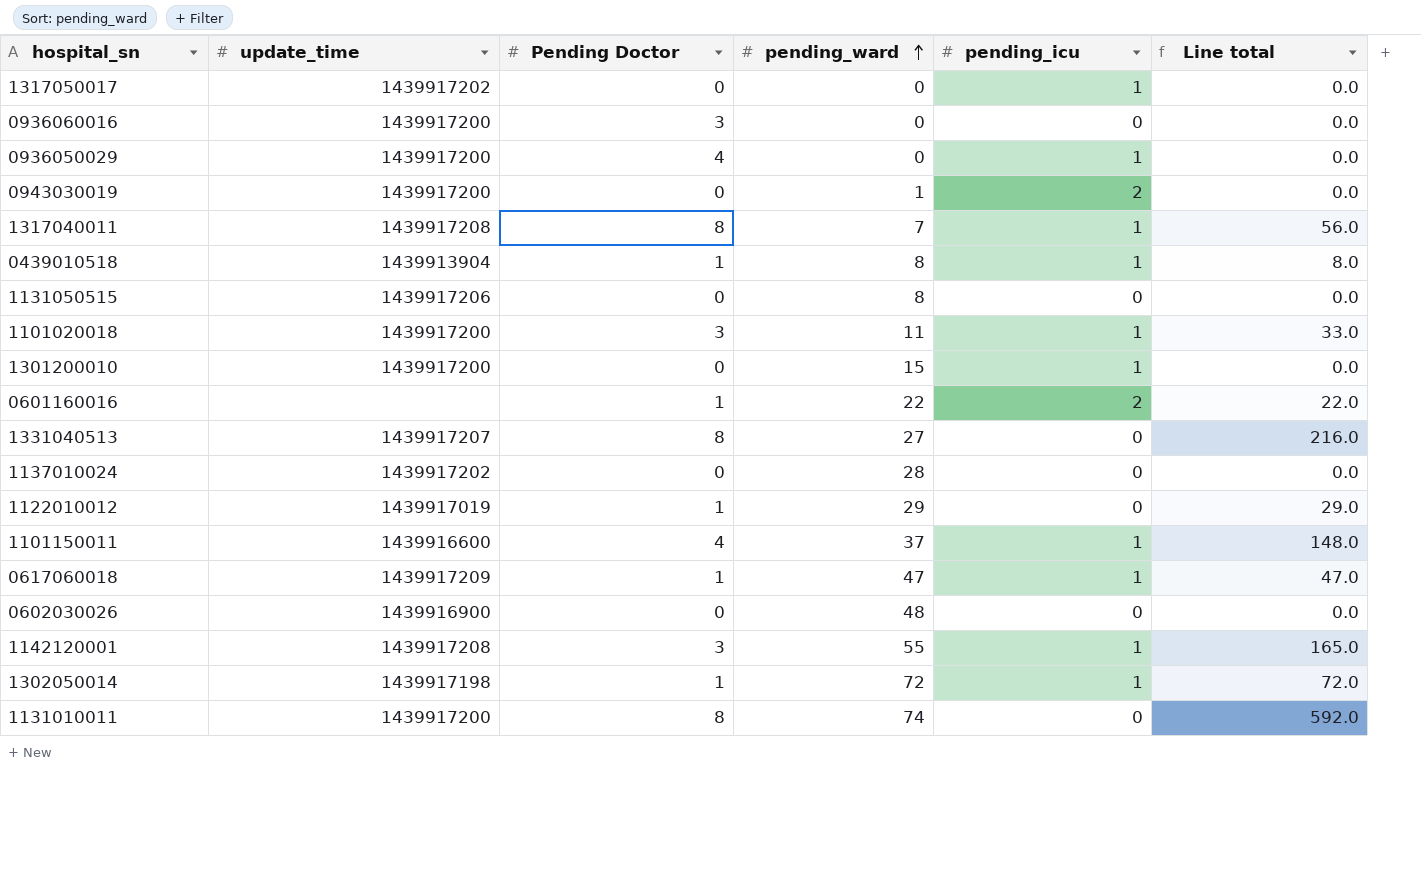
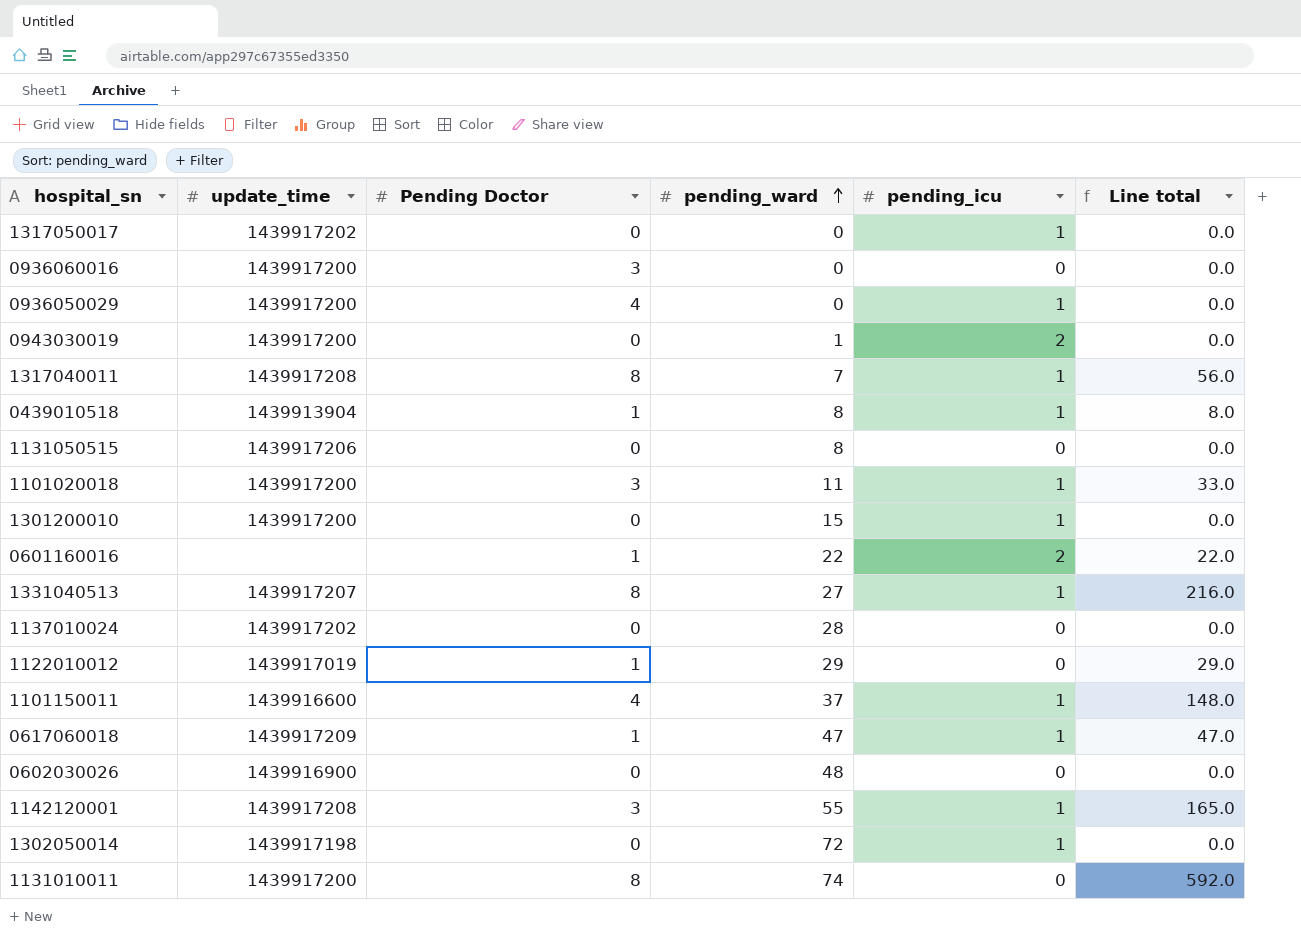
1331040513 | pending_icu: 0 -> 1
1302050014 | Pending Doctor: 1 -> 0
1302050014 | Line total: 72.0 -> 0.0

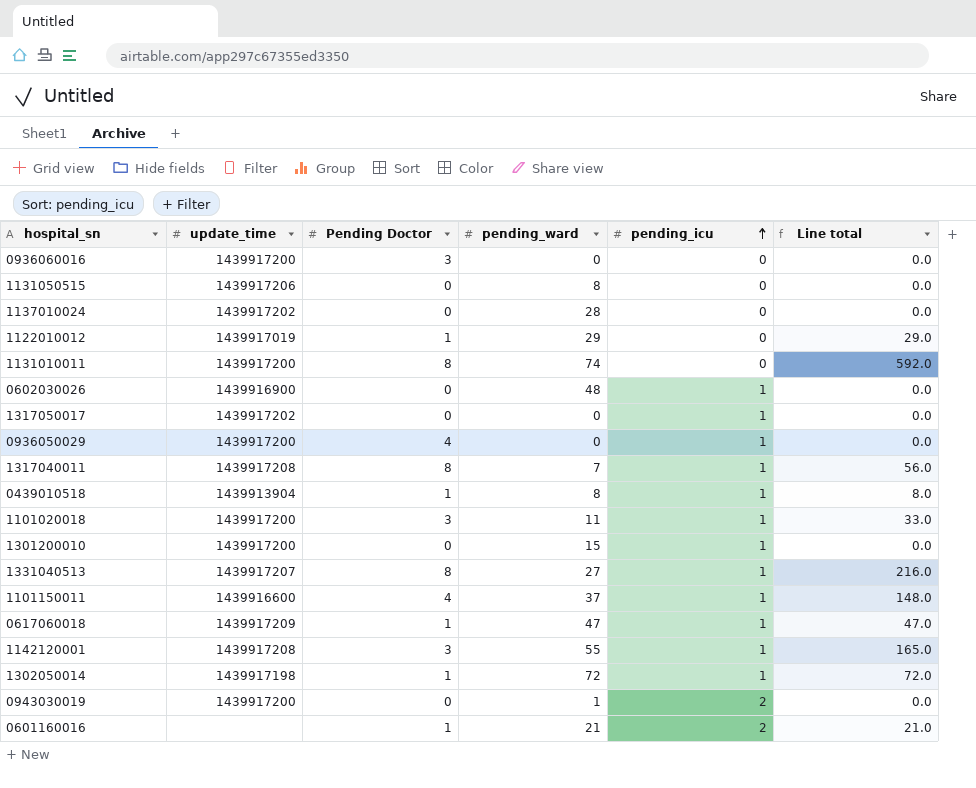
row order: pending_ward ascending -> pending_icu ascending
0602030026 | pending_icu: 0 -> 1
1302050014 | Pending Doctor: 0 -> 1
1302050014 | Line total: 0.0 -> 72.0
0601160016 | pending_ward: 22 -> 21
0601160016 | Line total: 22.0 -> 21.0

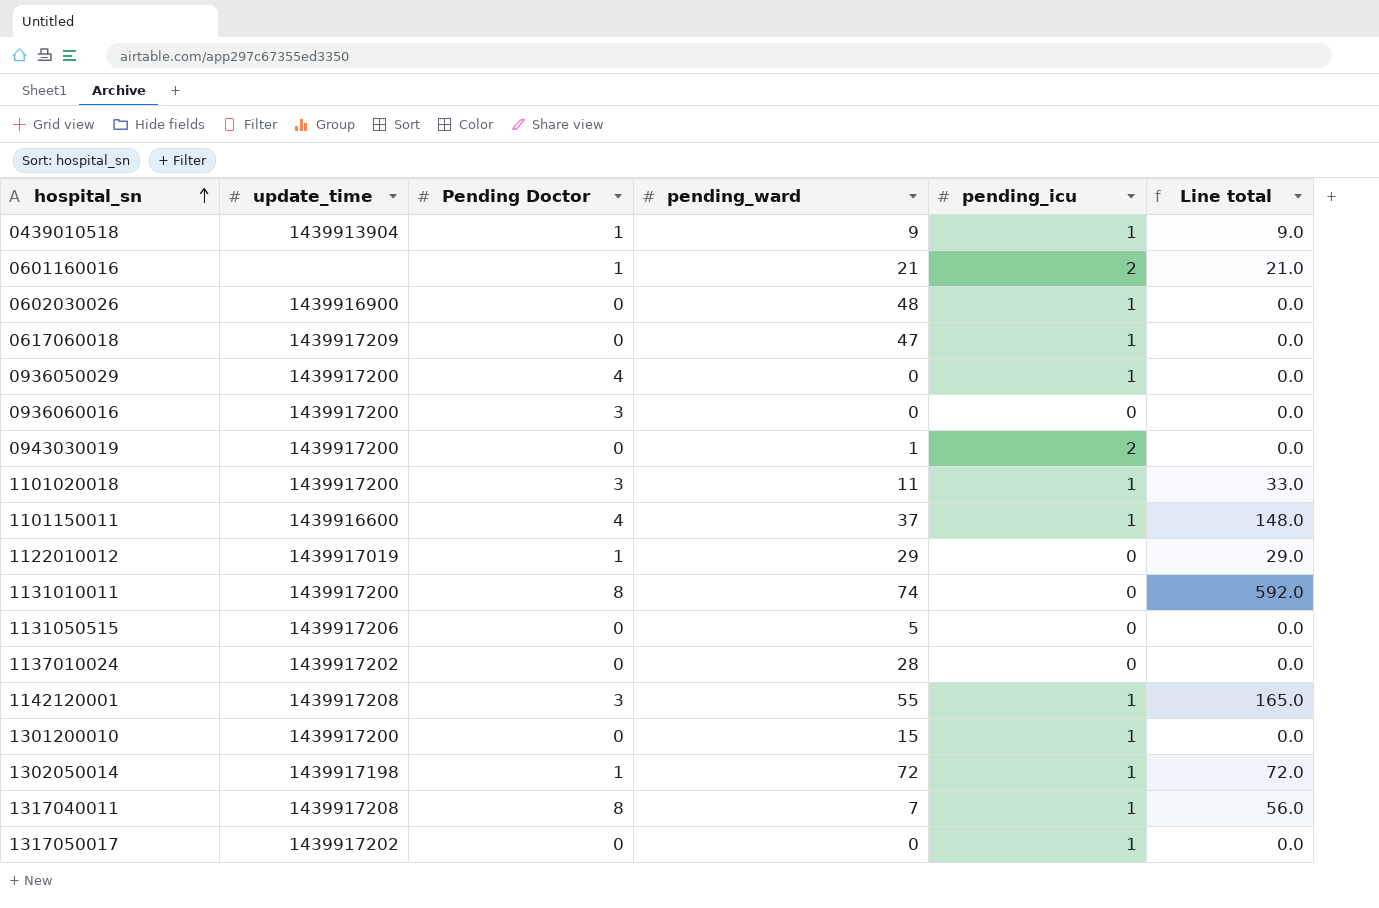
row order: pending_icu ascending -> hospital_sn ascending
row 1331040513: 1439917207 | 8 | 27 | 1 | 216.0 -> none
0439010518 | pending_ward: 8 -> 9
0439010518 | Line total: 8.0 -> 9.0
0617060018 | Pending Doctor: 1 -> 0
0617060018 | Line total: 47.0 -> 0.0
1131050515 | pending_ward: 8 -> 5

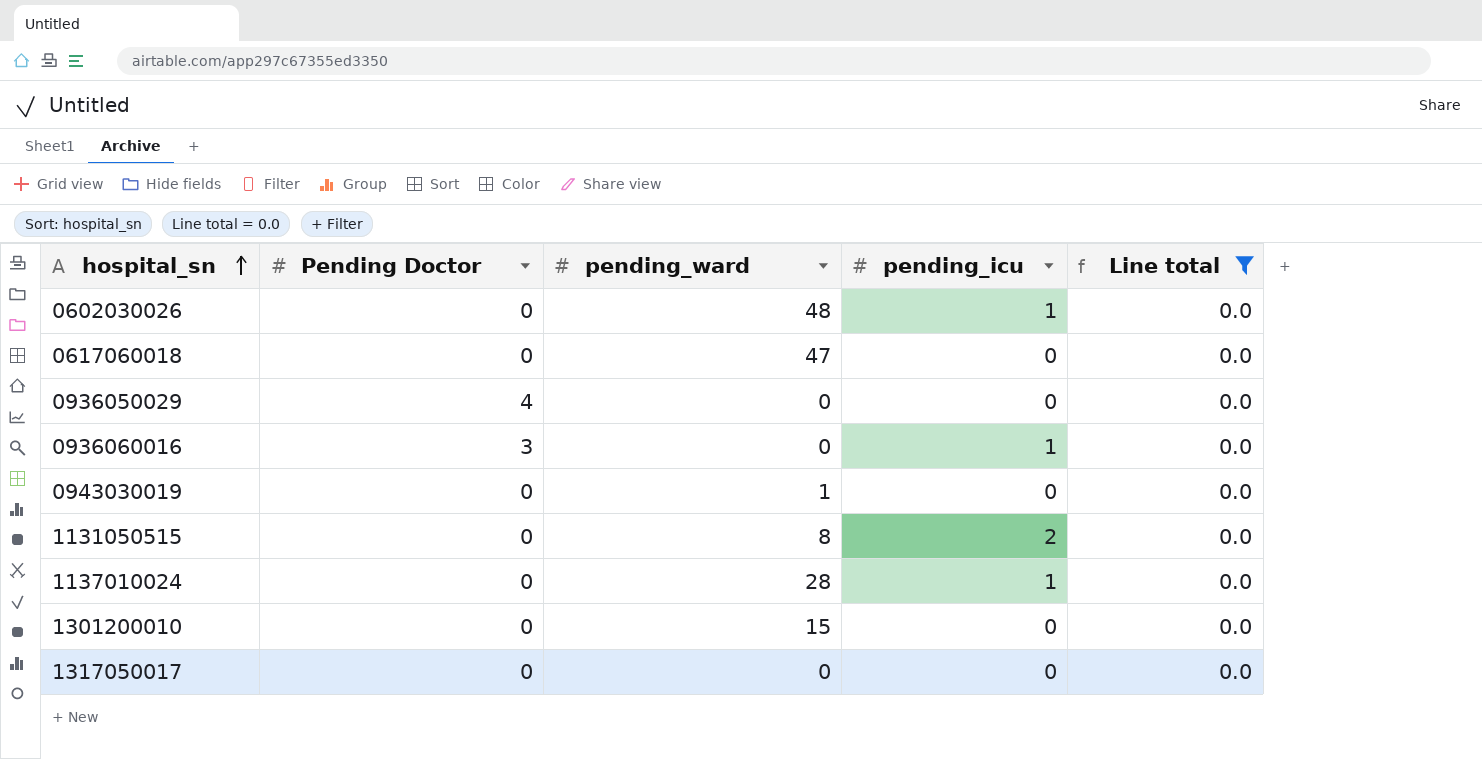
filter: none -> Line total = 0.0
column update_time | position: 2 -> none
0617060018 | pending_icu: 1 -> 0
0936050029 | pending_icu: 1 -> 0
0936060016 | pending_icu: 0 -> 1
0943030019 | pending_icu: 2 -> 0
1131050515 | pending_ward: 5 -> 8
1131050515 | pending_icu: 0 -> 2
1137010024 | pending_icu: 0 -> 1
1301200010 | pending_icu: 1 -> 0
1317050017 | pending_icu: 1 -> 0

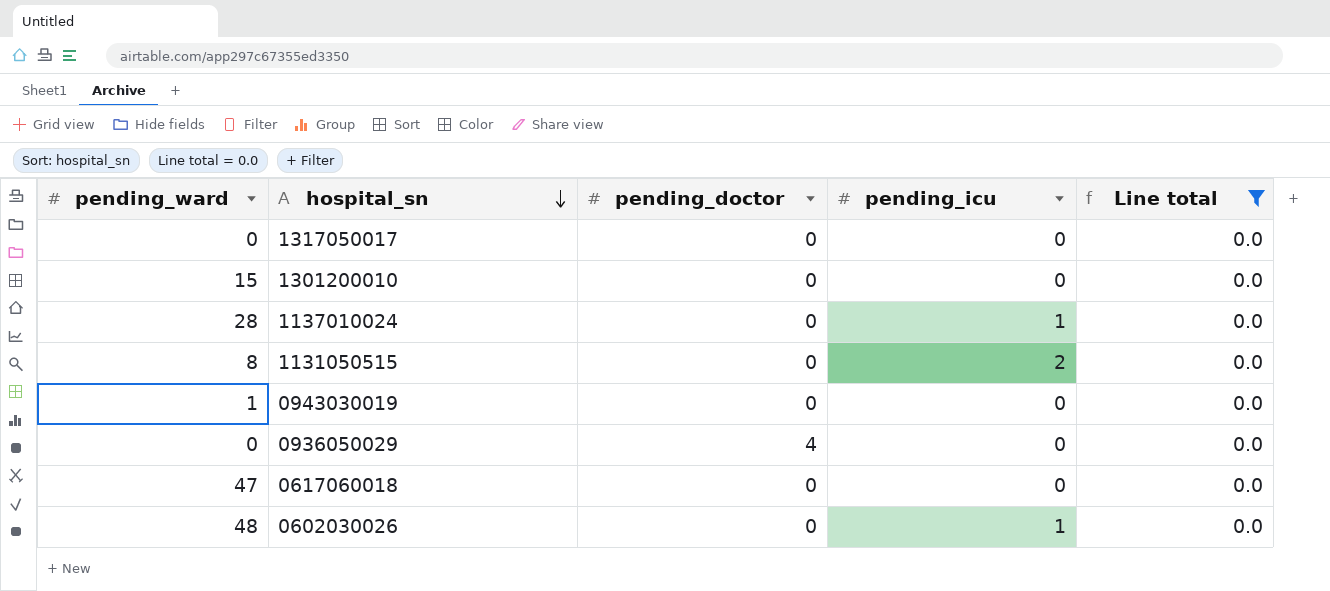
row order: hospital_sn ascending -> hospital_sn descending
column pending_ward | position: 3 -> 1
column name: Pending Doctor -> pending_doctor
row 0936060016: 3 | 0 | 1 | 0.0 -> none

